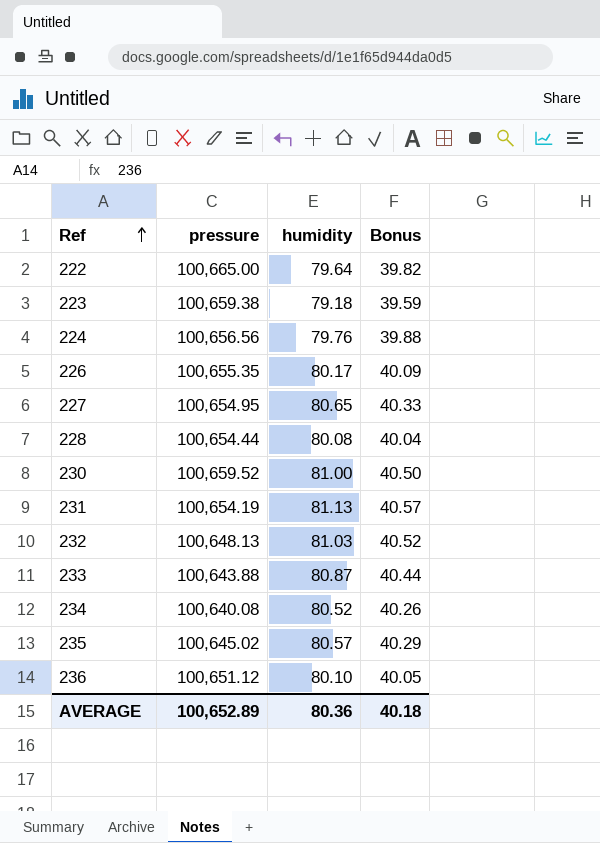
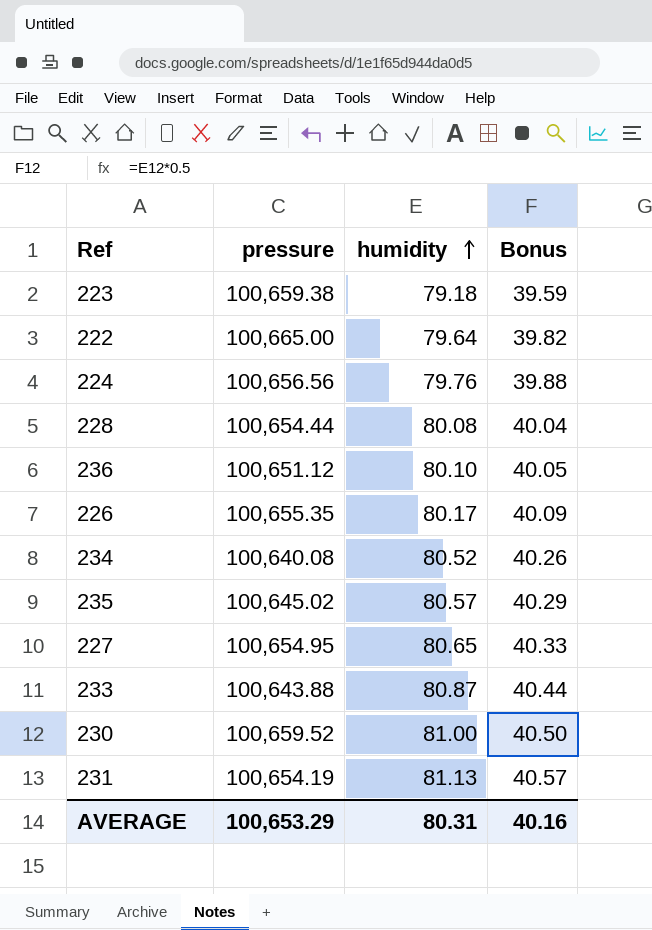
row order: Ref ascending -> humidity ascending
row 232: 100,648.13 | 81.03 | 40.52 -> none
AVERAGE | pressure: 100,652.89 -> 100,653.29
AVERAGE | humidity: 80.36 -> 80.31
AVERAGE | Bonus: 40.18 -> 40.16

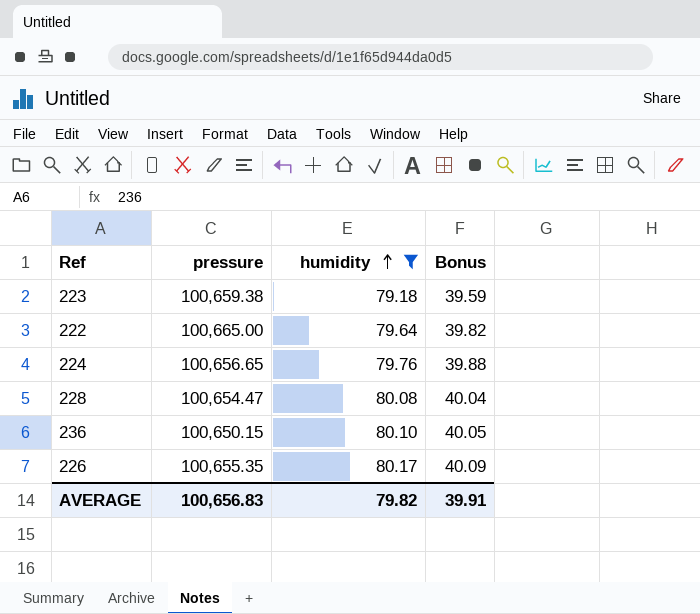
filter: none -> humidity <= 80.17
224 | pressure: 100,656.56 -> 100,656.65
228 | pressure: 100,654.44 -> 100,654.47
236 | pressure: 100,651.12 -> 100,650.15
AVERAGE | pressure: 100,653.29 -> 100,656.83
AVERAGE | humidity: 80.31 -> 79.82
AVERAGE | Bonus: 40.16 -> 39.91

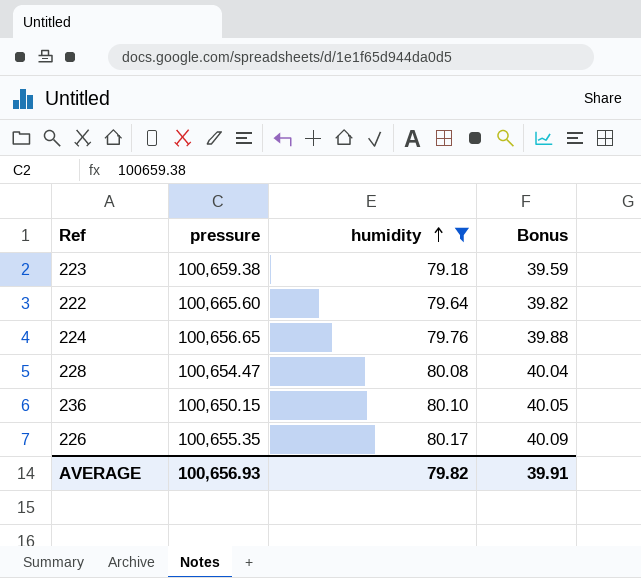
222 | pressure: 100,665.00 -> 100,665.60
AVERAGE | pressure: 100,656.83 -> 100,656.93

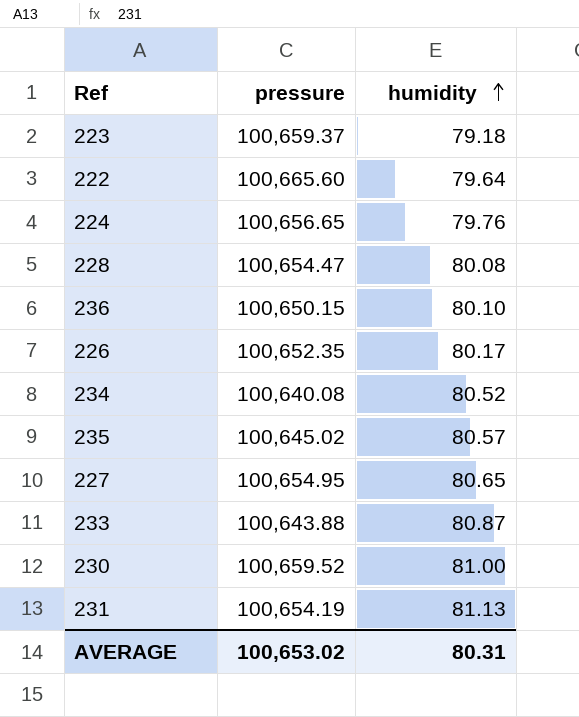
filter: humidity <= 80.17 -> none
column Bonus | formula: [humidity] * 0.5 -> none
223 | pressure: 100,659.38 -> 100,659.37
226 | pressure: 100,655.35 -> 100,652.35
AVERAGE | pressure: 100,656.93 -> 100,653.02
AVERAGE | humidity: 79.82 -> 80.31

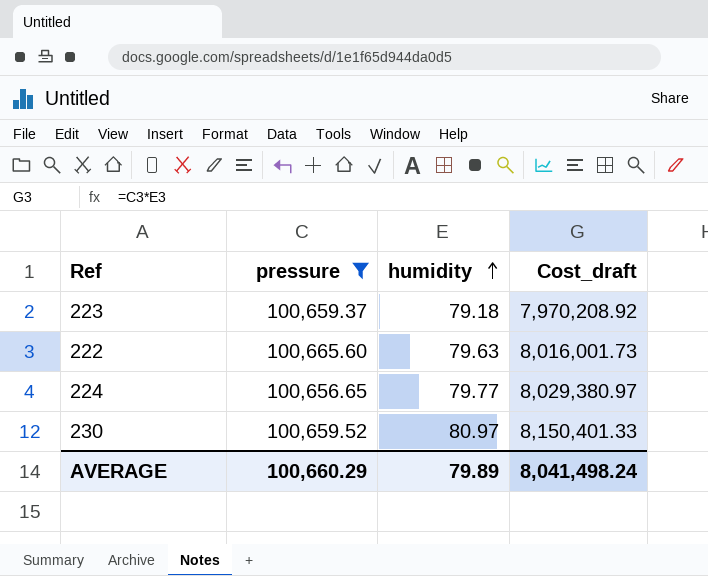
filter: none -> pressure >= 100,656.65
column Cost_draft | formula: none -> [pressure] * [humidity]
222 | humidity: 79.64 -> 79.63
224 | humidity: 79.76 -> 79.77
230 | humidity: 81.00 -> 80.97
AVERAGE | pressure: 100,653.02 -> 100,660.29
AVERAGE | humidity: 80.31 -> 79.89

